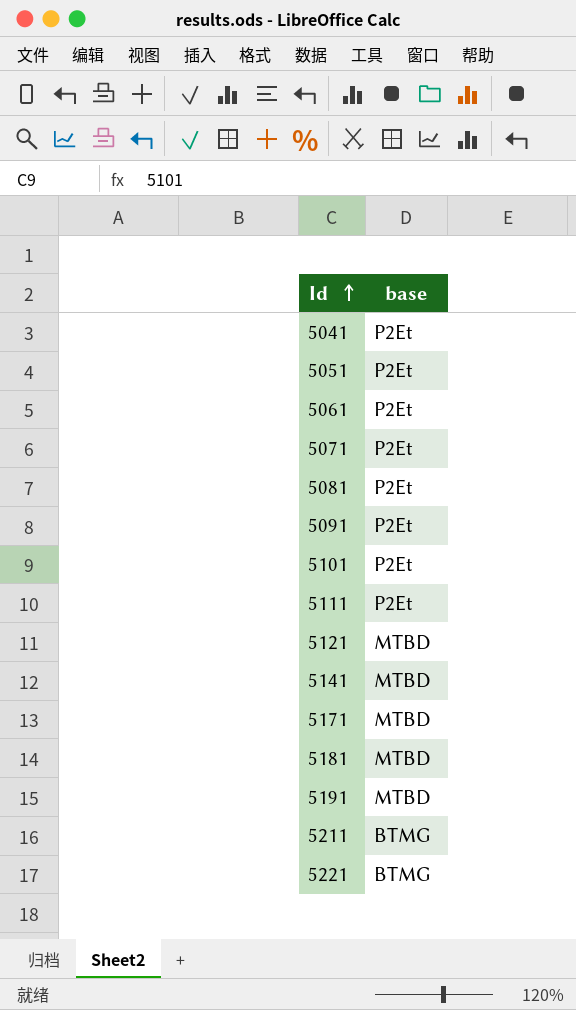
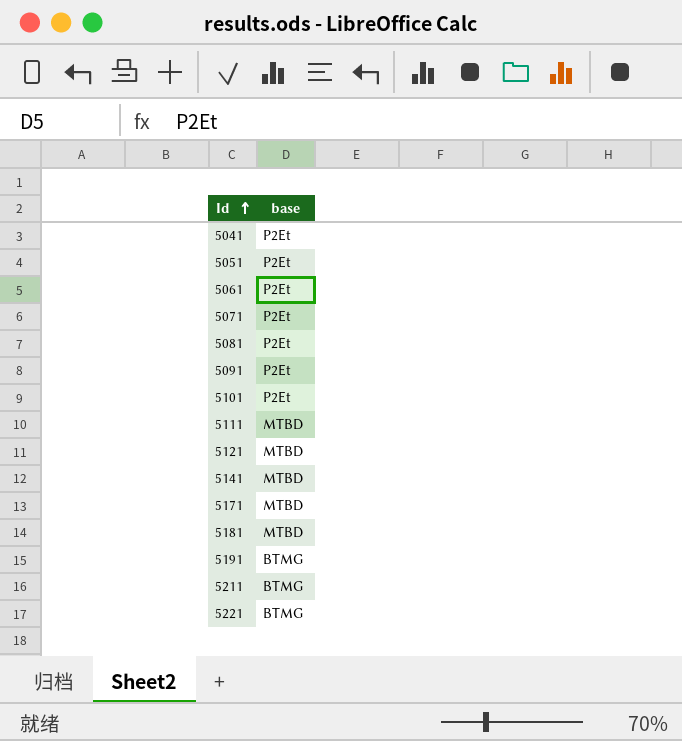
5111 | base: P2Et -> MTBD
5191 | base: MTBD -> BTMG

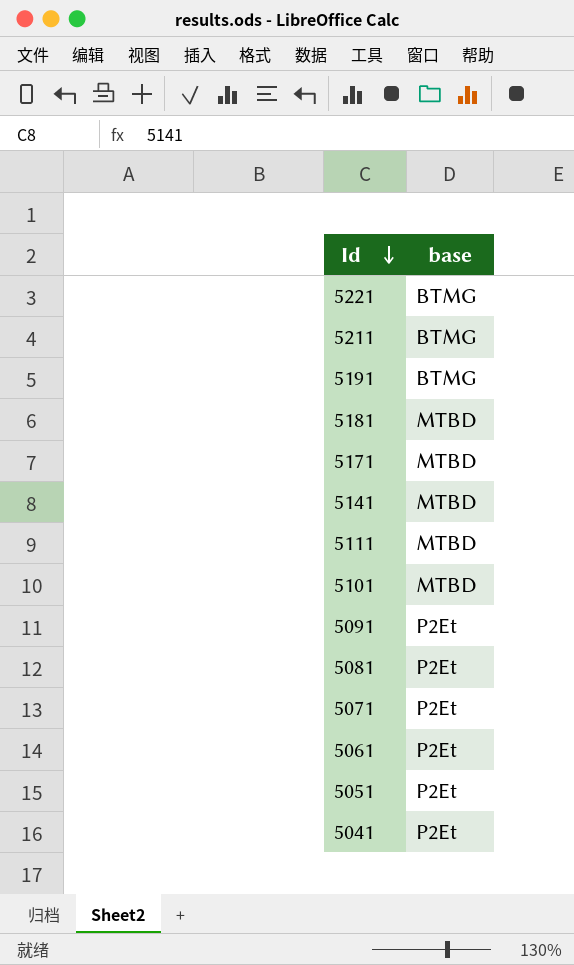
row order: Id ascending -> Id descending
row 5121: MTBD -> none
5101 | base: P2Et -> MTBD

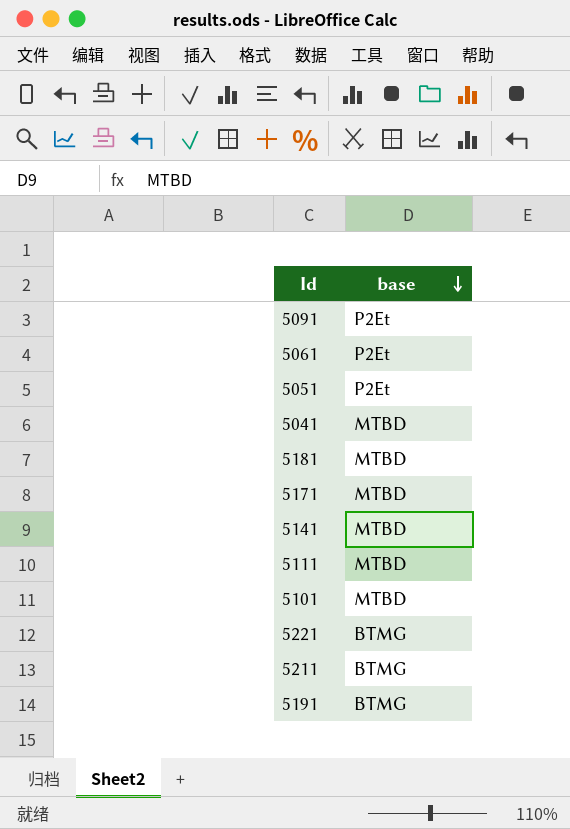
row order: Id descending -> base descending
row 5081: P2Et -> none
row 5071: P2Et -> none
5041 | base: P2Et -> MTBD

